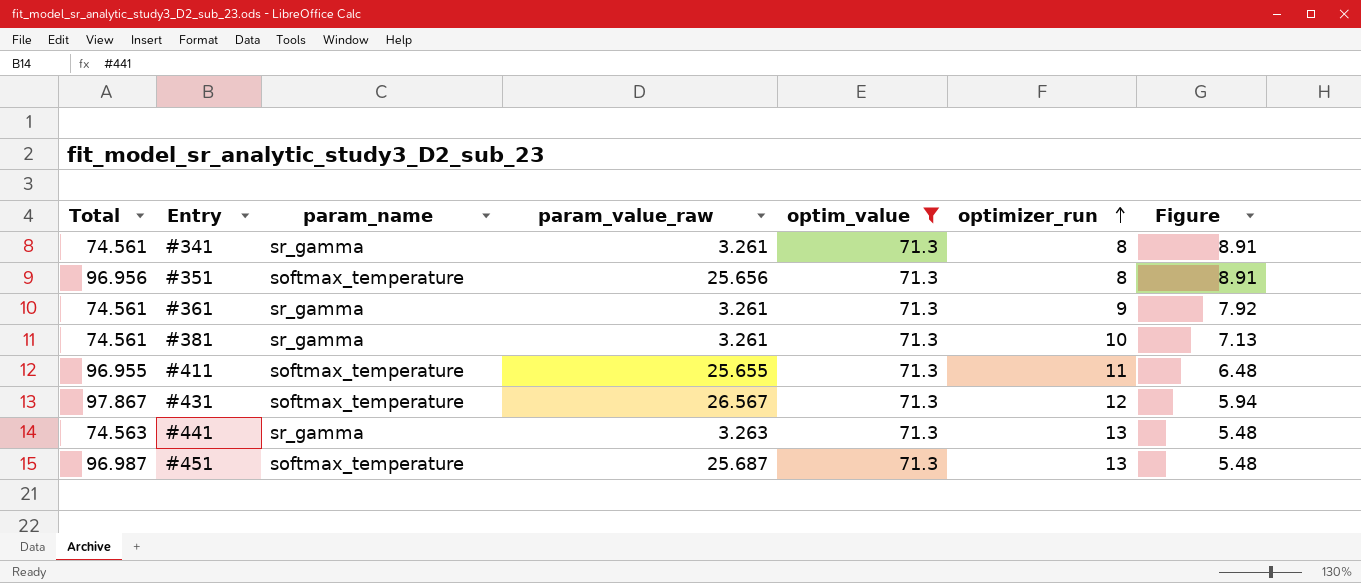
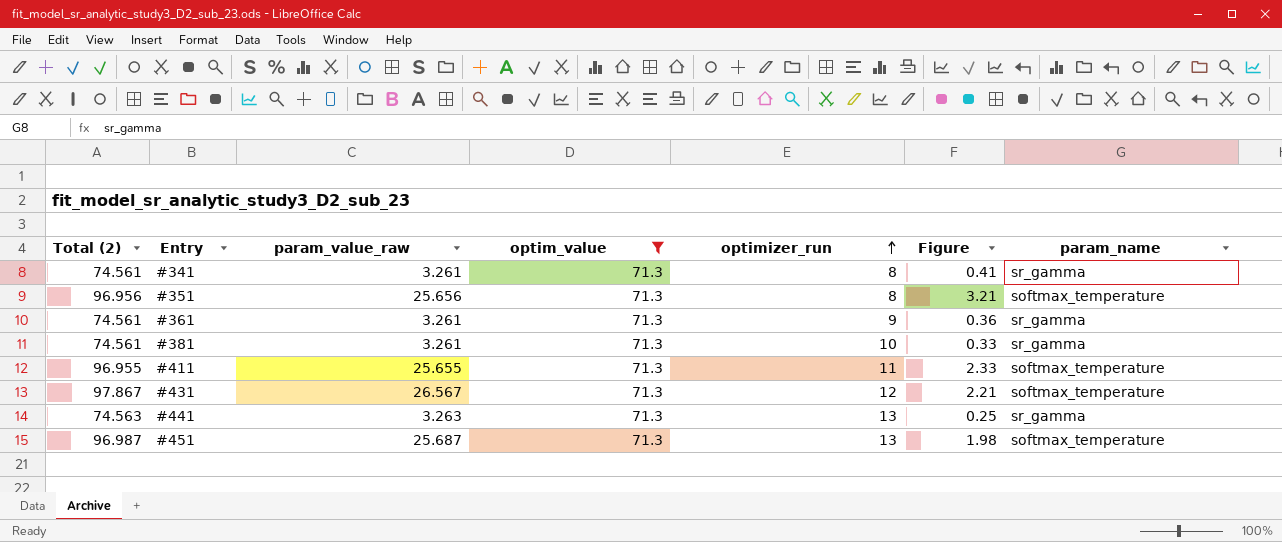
column name: Total -> Total (2)
column Figure | formula: [optim_value] / [optimizer_run] -> [param_value_raw] / [optimizer_run]
column param_name | position: 3 -> 7

